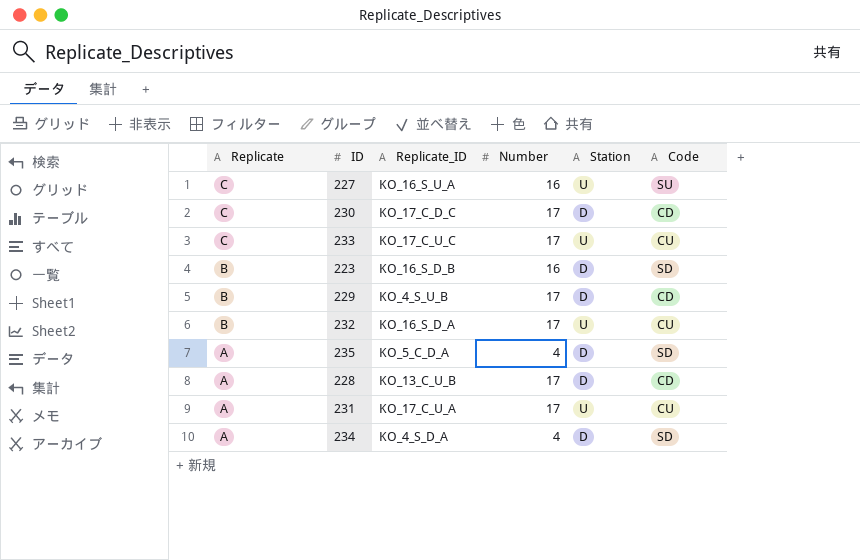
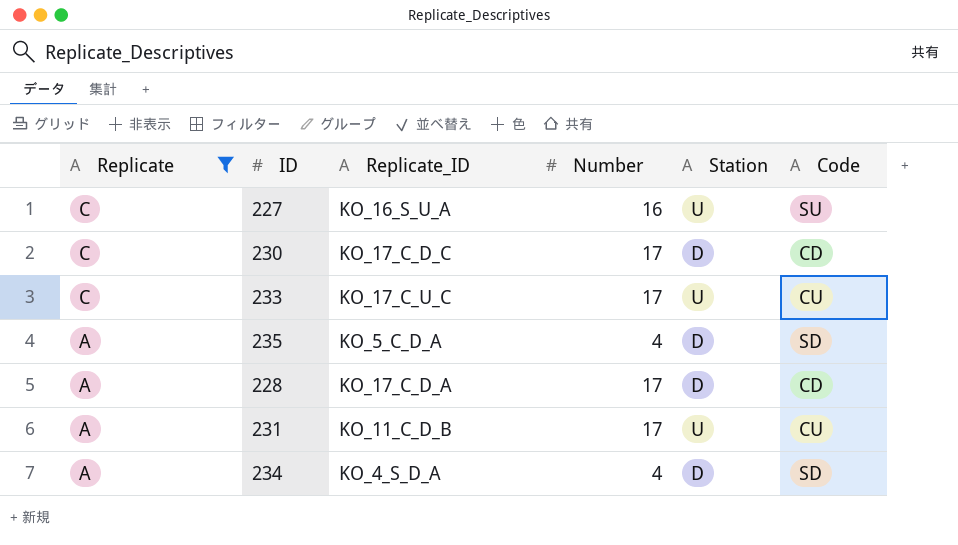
filter: none -> Replicate != B
228 | Replicate_ID: KO_13_C_U_B -> KO_17_C_D_A
231 | Replicate_ID: KO_17_C_U_A -> KO_11_C_D_B

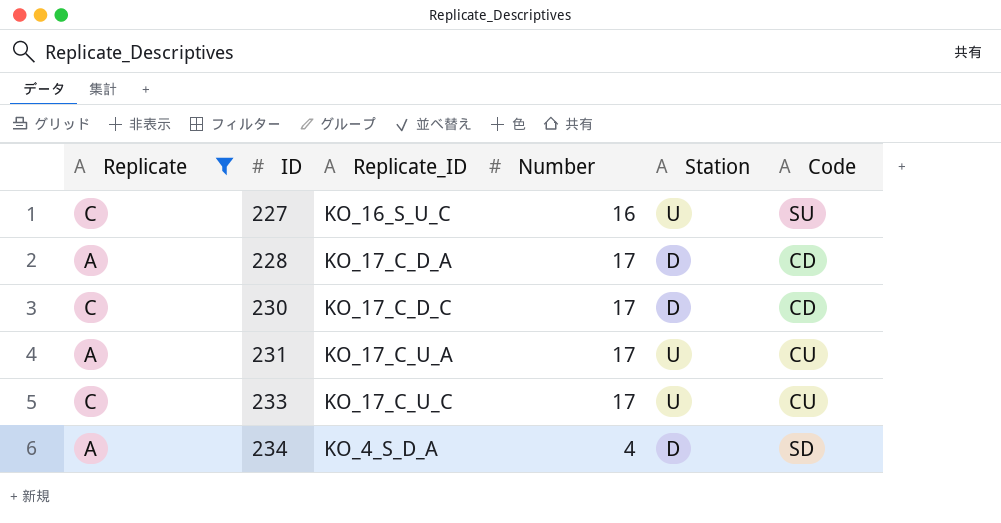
row order: Replicate descending -> ID ascending
row 235: A | KO_5_C_D_A | 4 | D | SD -> none
227 | Replicate_ID: KO_16_S_U_A -> KO_16_S_U_C
231 | Replicate_ID: KO_11_C_D_B -> KO_17_C_U_A

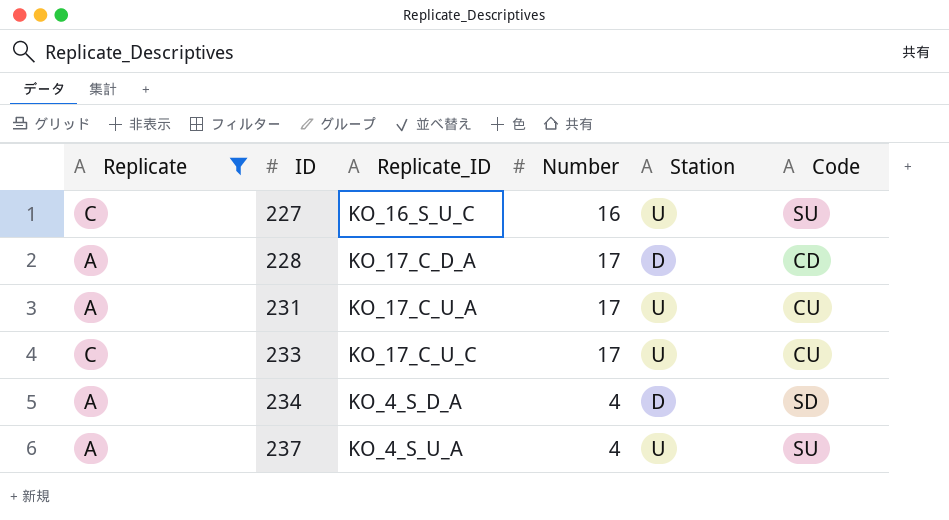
row 230: C | KO_17_C_D_C | 17 | D | CD -> none
row 237: none -> A | KO_4_S_U_A | 4 | U | SU

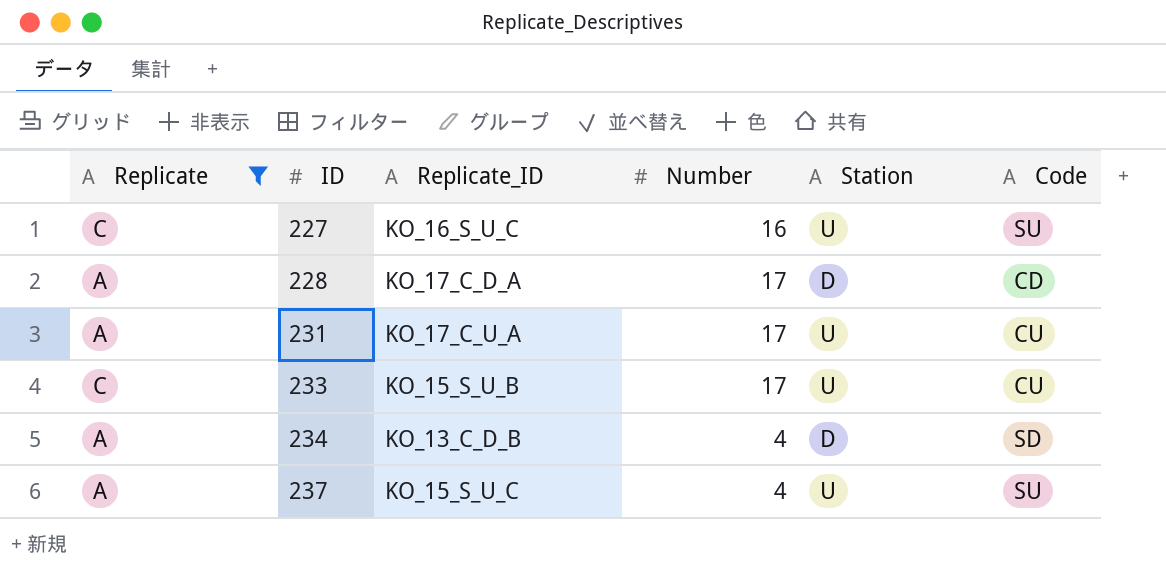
233 | Replicate_ID: KO_17_C_U_C -> KO_15_S_U_B
234 | Replicate_ID: KO_4_S_D_A -> KO_13_C_D_B
237 | Replicate_ID: KO_4_S_U_A -> KO_15_S_U_C

